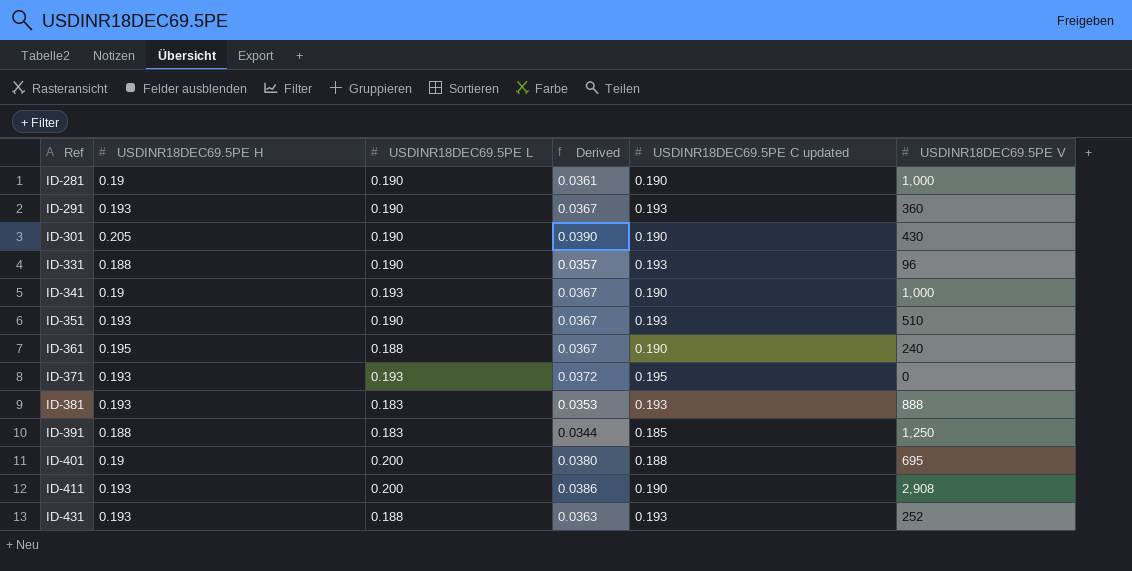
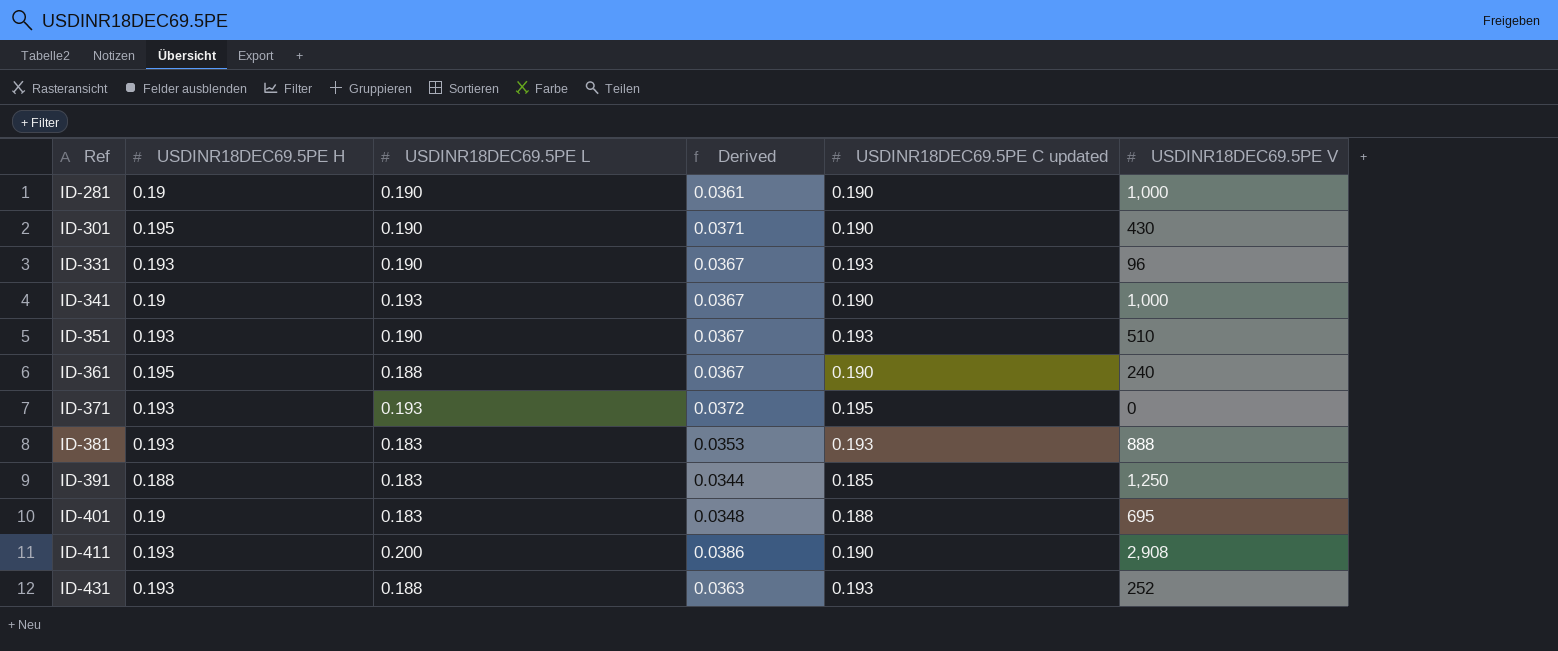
row ID-291: 0.193 | 0.190 | 0.0367 | 0.193 | 360 -> none
ID-301 | USDINR18DEC69.5PE H: 0.205 -> 0.195
ID-301 | Derived: 0.0390 -> 0.0371
ID-331 | USDINR18DEC69.5PE H: 0.188 -> 0.193
ID-331 | Derived: 0.0357 -> 0.0367
ID-401 | USDINR18DEC69.5PE L: 0.200 -> 0.183
ID-401 | Derived: 0.0380 -> 0.0348

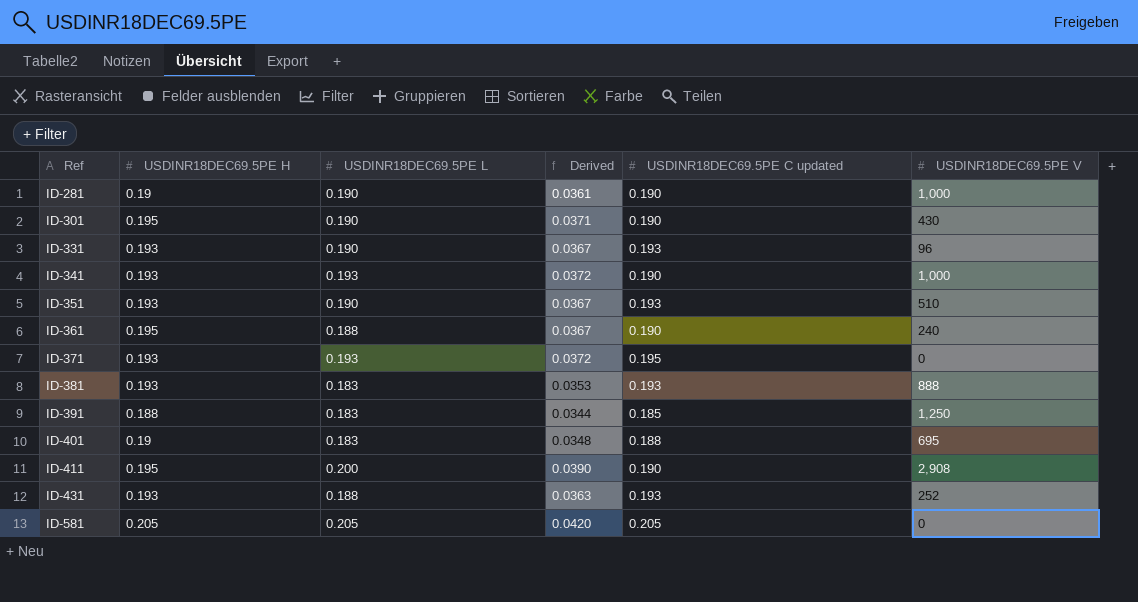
ID-341 | USDINR18DEC69.5PE H: 0.19 -> 0.193
ID-341 | Derived: 0.0367 -> 0.0372
ID-411 | USDINR18DEC69.5PE H: 0.193 -> 0.195
ID-411 | Derived: 0.0386 -> 0.0390
row ID-581: none -> 0.205 | 0.205 | 0.0420 | 0.205 | 0

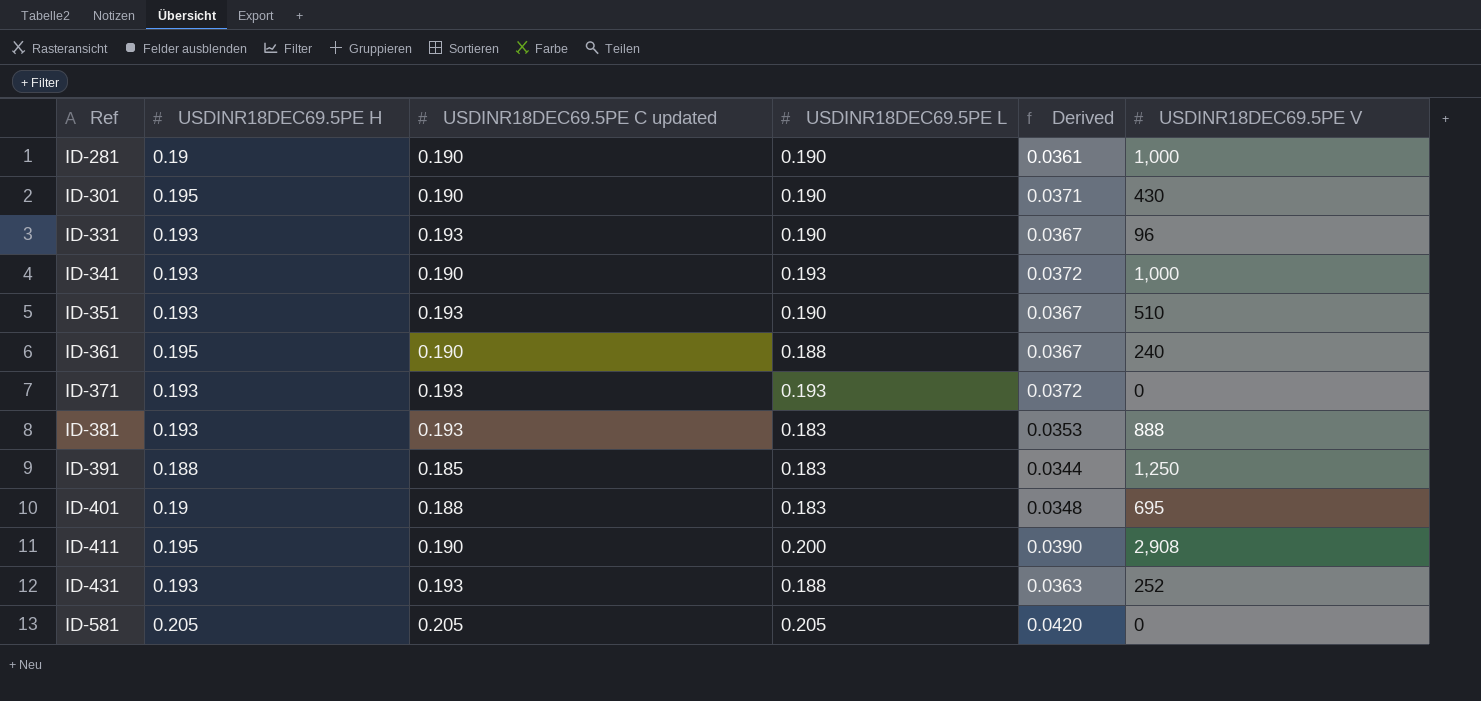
column USDINR18DEC69.5PE C updated | position: 5 -> 3
ID-371 | USDINR18DEC69.5PE C updated: 0.195 -> 0.193

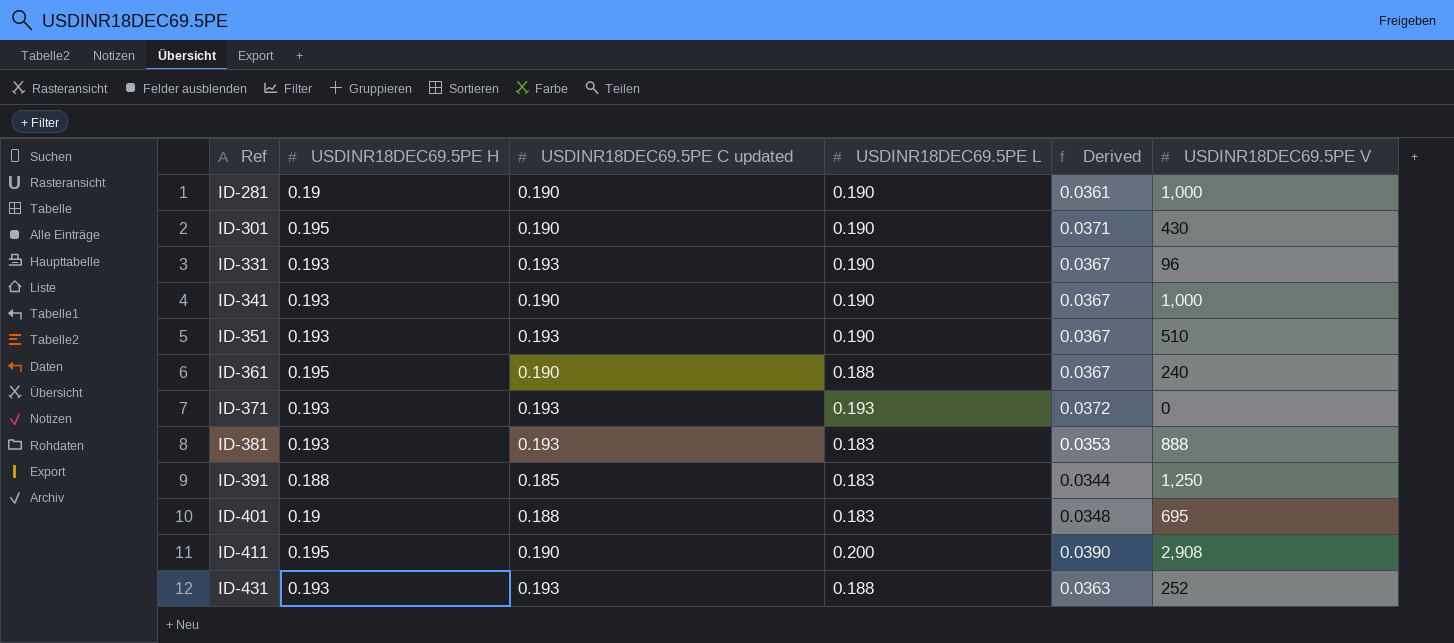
row ID-581: 0.205 | 0.205 | 0.205 | 0.0420 | 0 -> none
ID-341 | USDINR18DEC69.5PE L: 0.193 -> 0.190
ID-341 | Derived: 0.0372 -> 0.0367

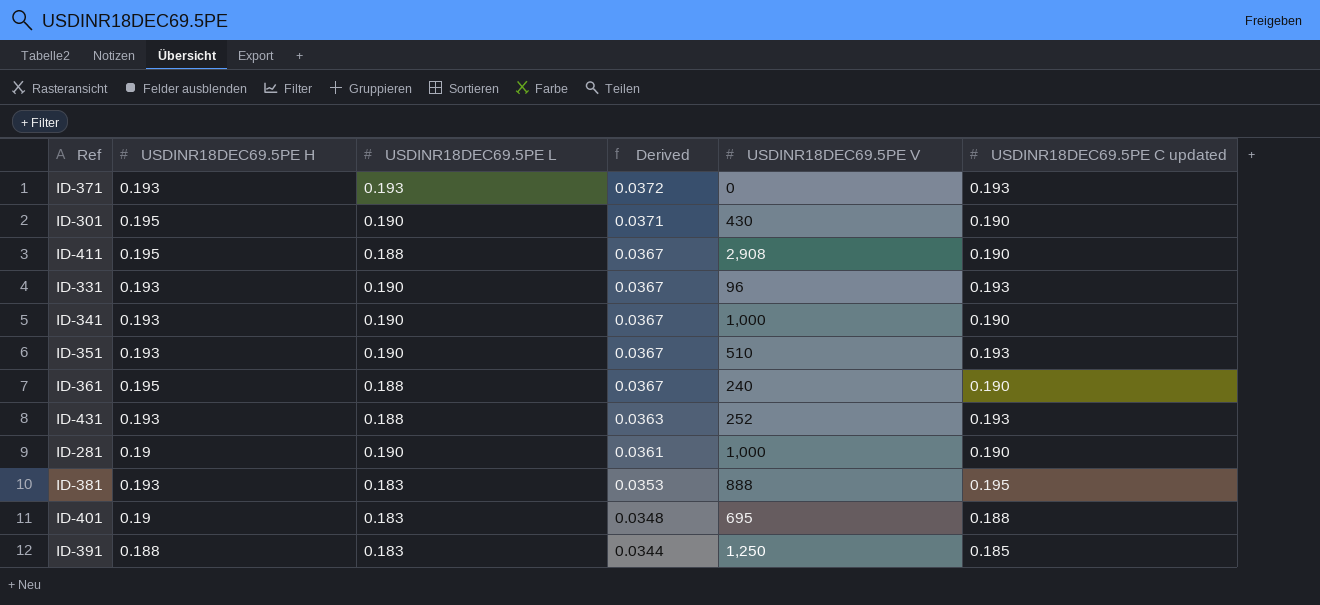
row order: Ref ascending -> Derived descending
column USDINR18DEC69.5PE C updated | position: 3 -> 6
ID-411 | USDINR18DEC69.5PE L: 0.200 -> 0.188
ID-411 | Derived: 0.0390 -> 0.0367
ID-381 | USDINR18DEC69.5PE C updated: 0.193 -> 0.195

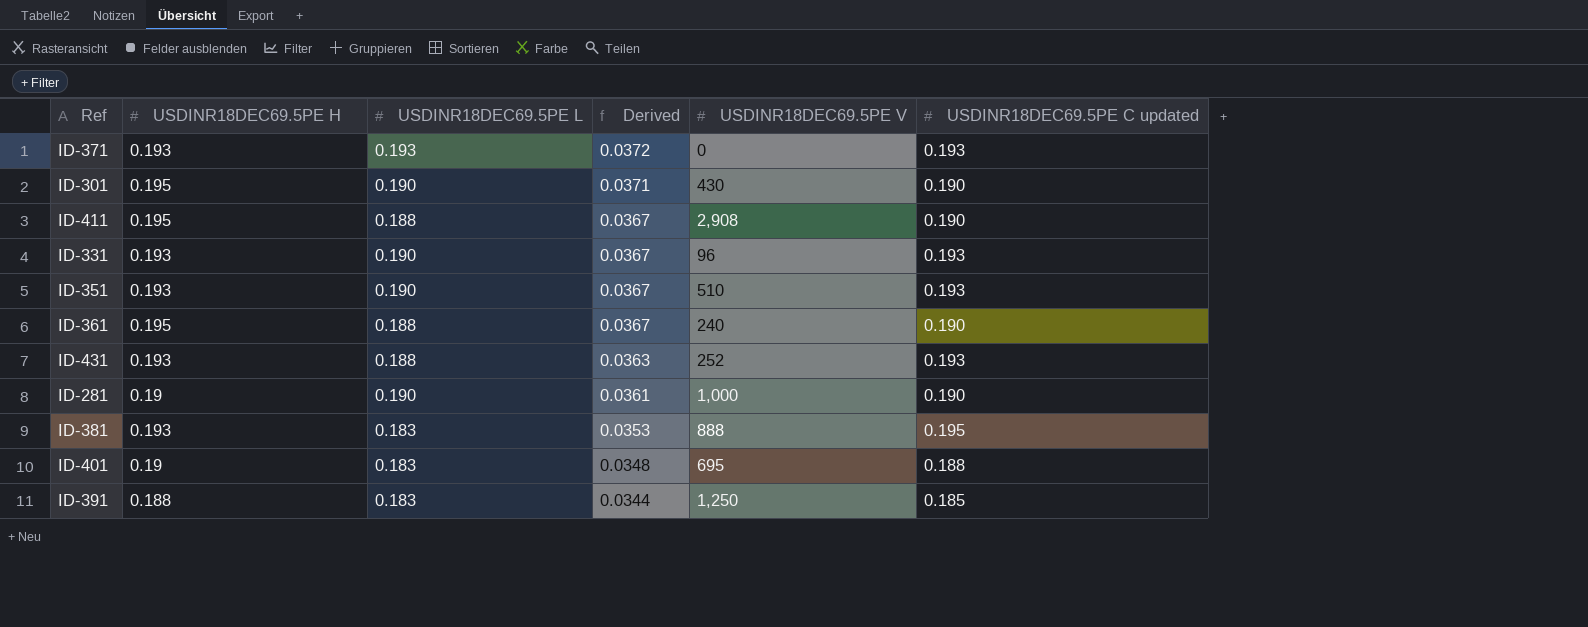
row ID-341: 0.193 | 0.190 | 0.0367 | 1,000 | 0.190 -> none

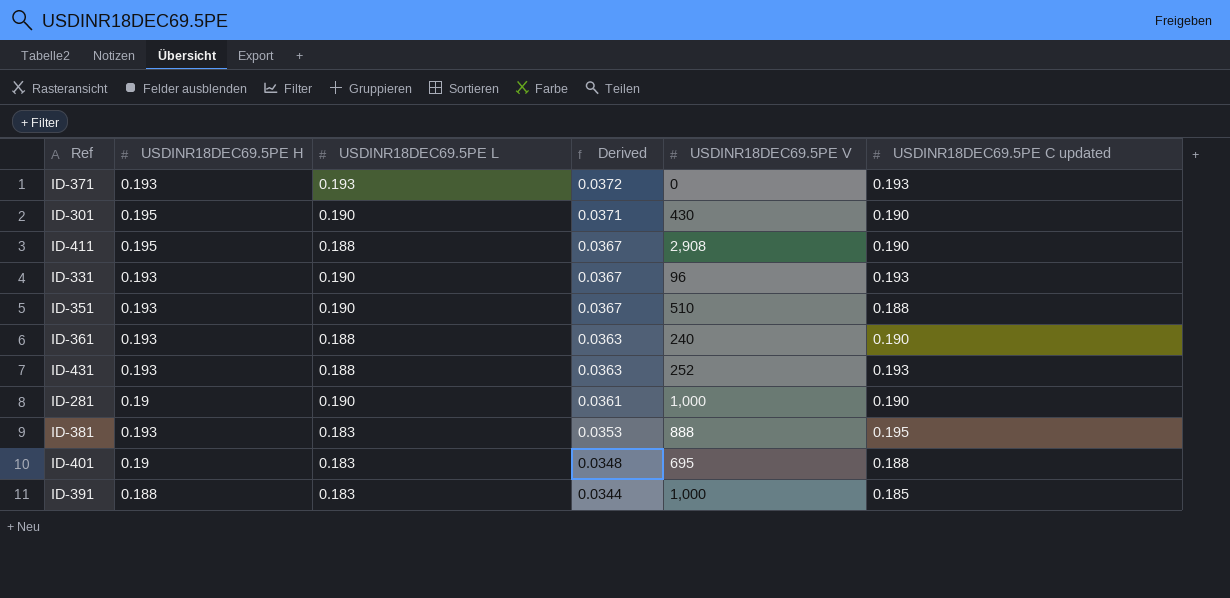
ID-351 | USDINR18DEC69.5PE C updated: 0.193 -> 0.188
ID-361 | USDINR18DEC69.5PE H: 0.195 -> 0.193
ID-361 | Derived: 0.0367 -> 0.0363
ID-391 | USDINR18DEC69.5PE V: 1,250 -> 1,000

